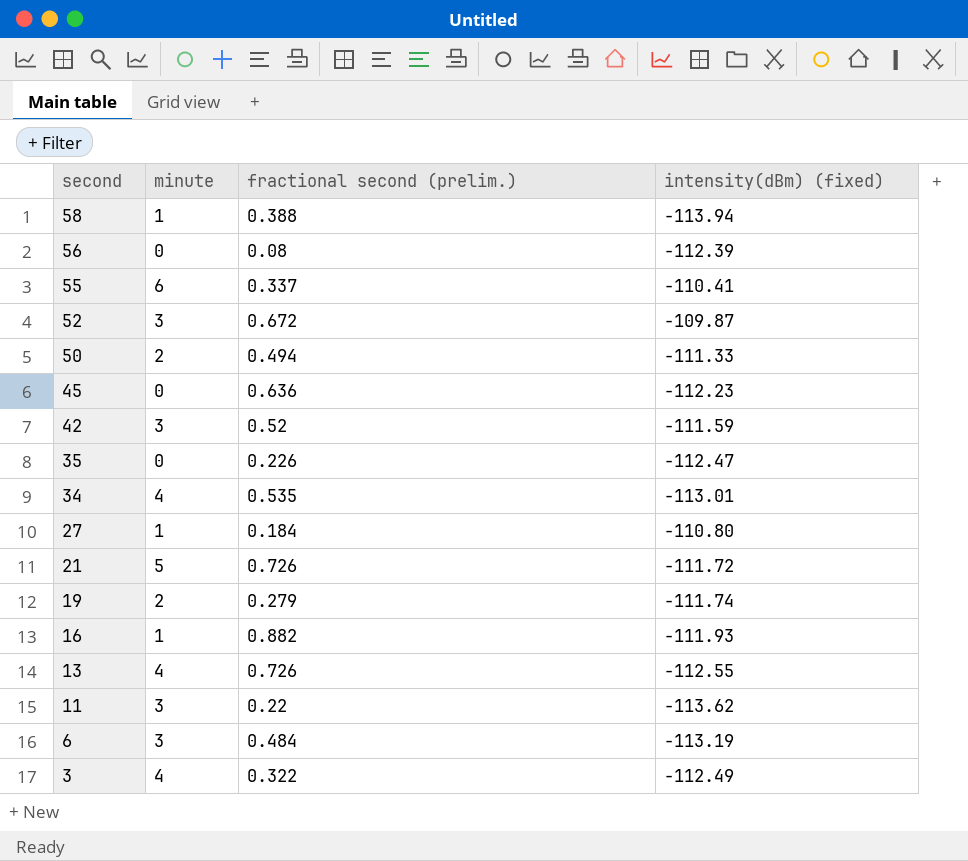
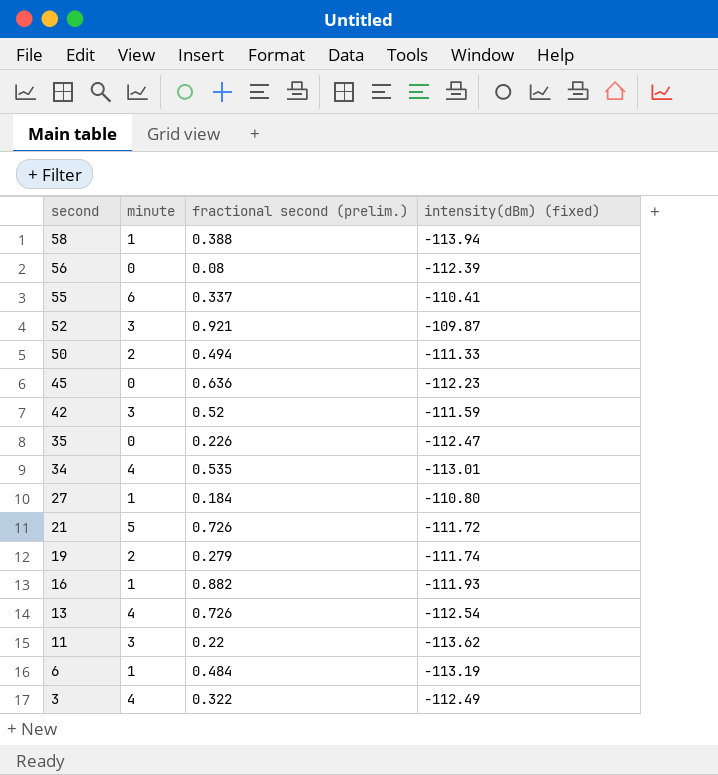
52 | fractional second (prelim.): 0.672 -> 0.921
13 | intensity(dBm) (fixed): -112.55 -> -112.54
6 | minute: 3 -> 1

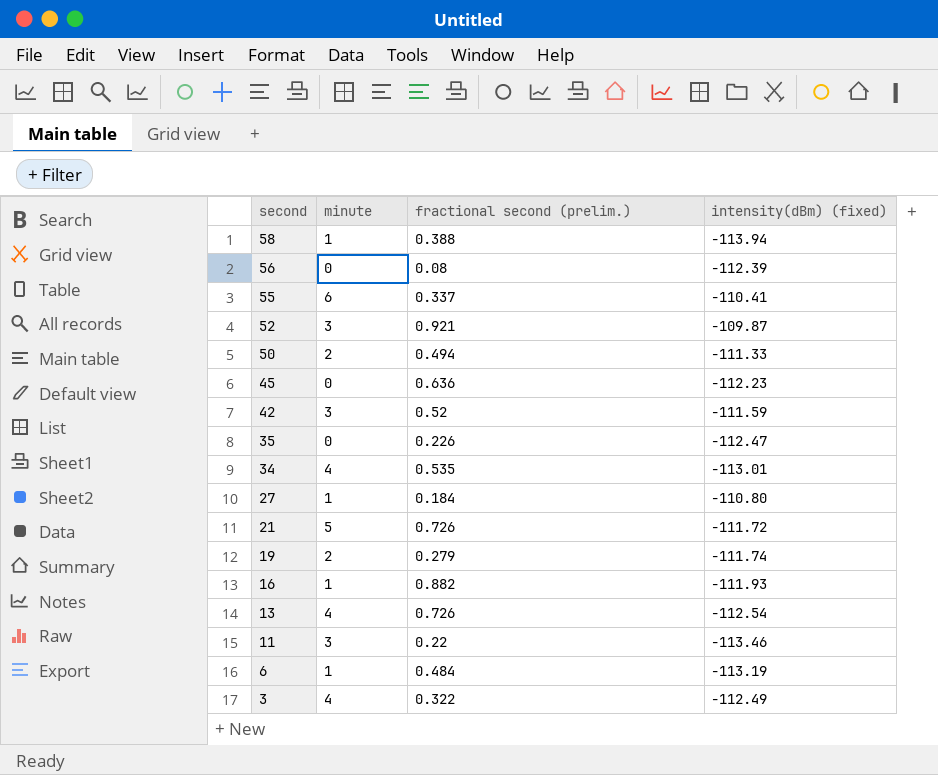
11 | intensity(dBm) (fixed): -113.62 -> -113.46

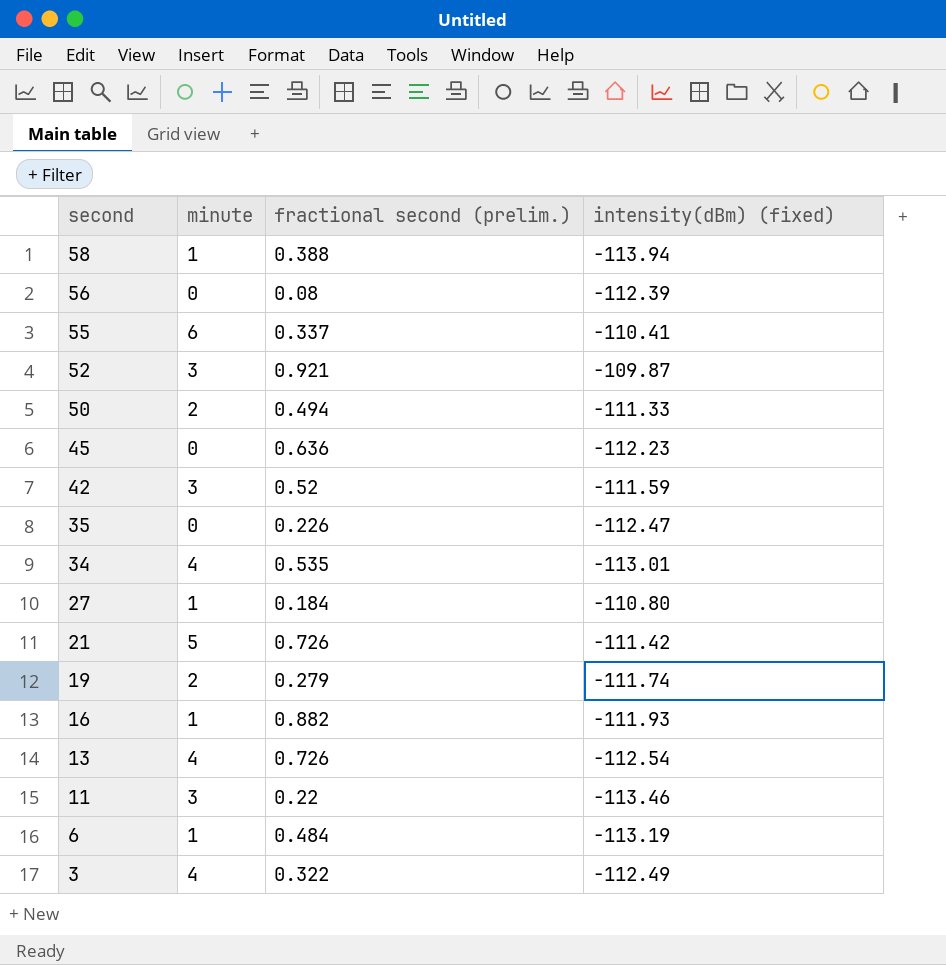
21 | intensity(dBm) (fixed): -111.72 -> -111.42

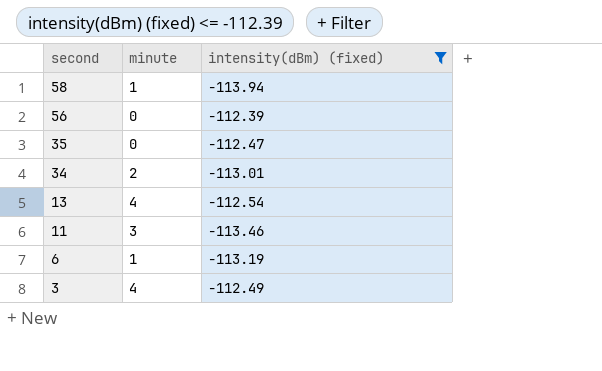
filter: none -> intensity(dBm) (fixed) <= -112.39
column fractional second (prelim.) | position: 3 -> none
34 | minute: 4 -> 2

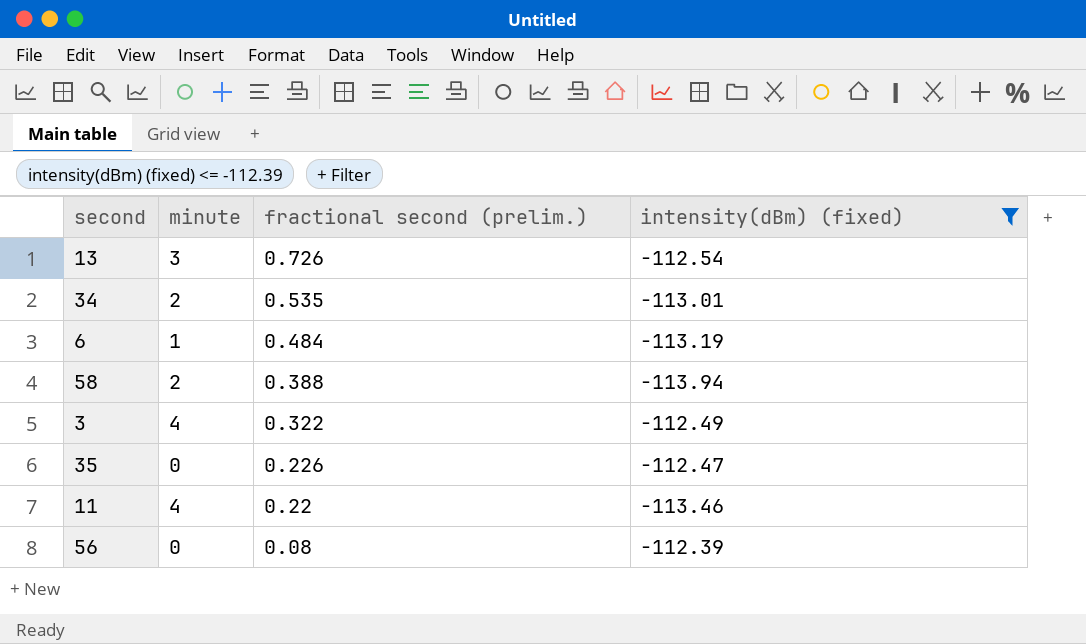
row order: second descending -> fractional second (prelim.) descending
column fractional second (prelim.) | position: none -> 3
13 | minute: 4 -> 3
58 | minute: 1 -> 2
11 | minute: 3 -> 4

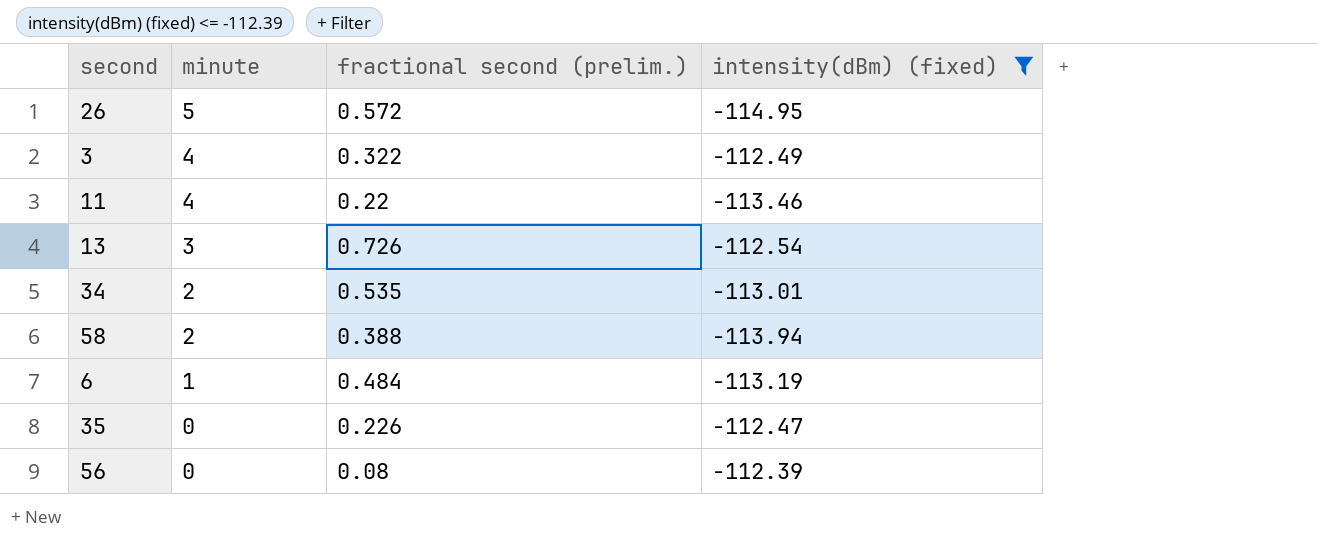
row order: fractional second (prelim.) descending -> minute descending
row 26: none -> 5 | 0.572 | -114.95

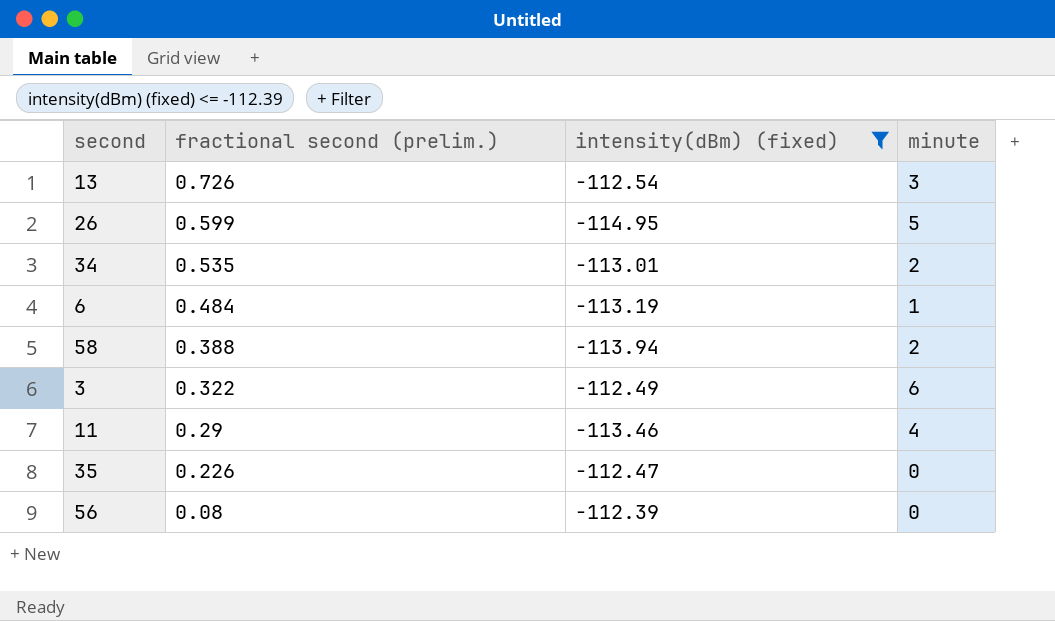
row order: minute descending -> fractional second (prelim.) descending
column minute | position: 2 -> 4
26 | fractional second (prelim.): 0.572 -> 0.599
3 | minute: 4 -> 6
11 | fractional second (prelim.): 0.22 -> 0.29

